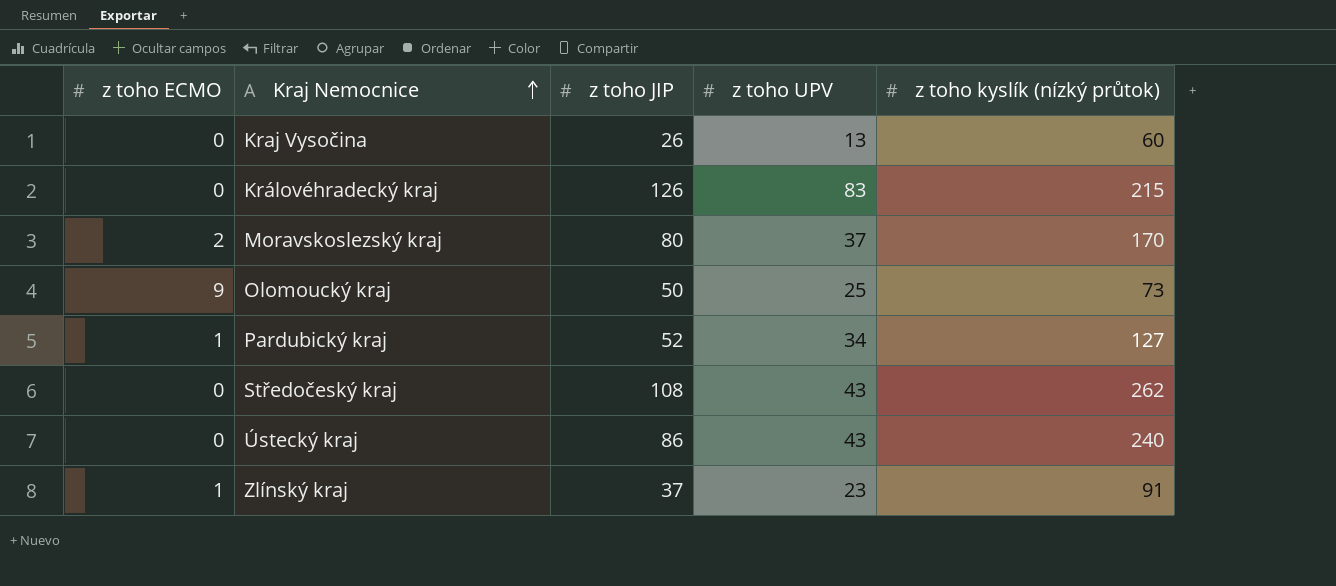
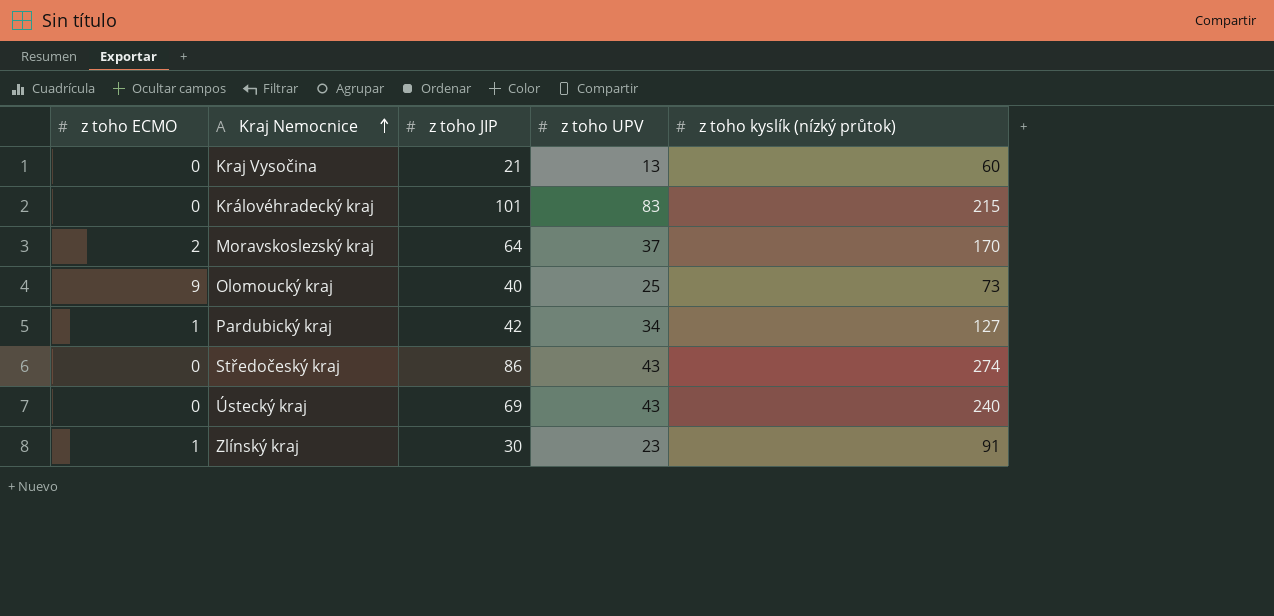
Kraj Vysočina | z toho JIP: 26 -> 21
Královéhradecký kraj | z toho JIP: 126 -> 101
Moravskoslezský kraj | z toho JIP: 80 -> 64
Olomoucký kraj | z toho JIP: 50 -> 40
Pardubický kraj | z toho JIP: 52 -> 42
Středočeský kraj | z toho JIP: 108 -> 86
Středočeský kraj | z toho kyslík (nízký průtok): 262 -> 274
Ústecký kraj | z toho JIP: 86 -> 69
Zlínský kraj | z toho JIP: 37 -> 30

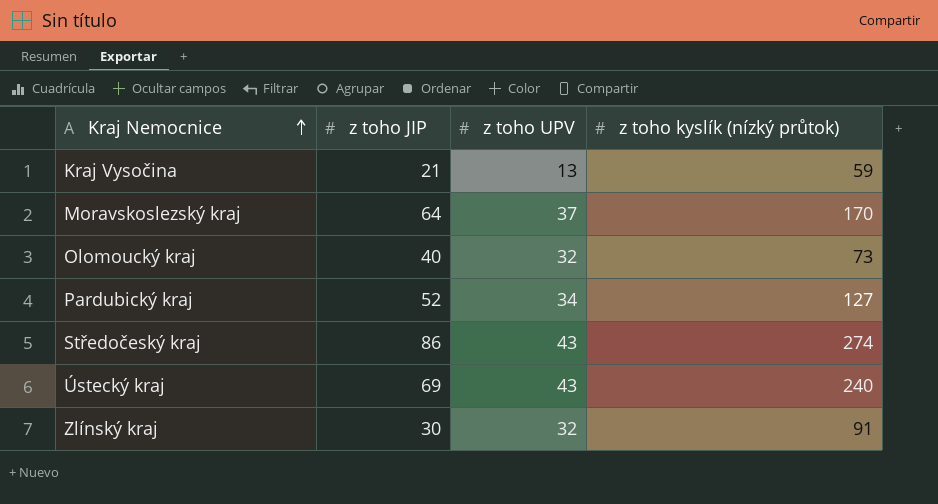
column z toho ECMO | position: 1 -> none
row Královéhradecký kraj: 0 | 101 | 83 | 215 -> none
Kraj Vysočina | z toho kyslík (nízký průtok): 60 -> 59
Olomoucký kraj | z toho UPV: 25 -> 32
Pardubický kraj | z toho JIP: 42 -> 52
Zlínský kraj | z toho UPV: 23 -> 32

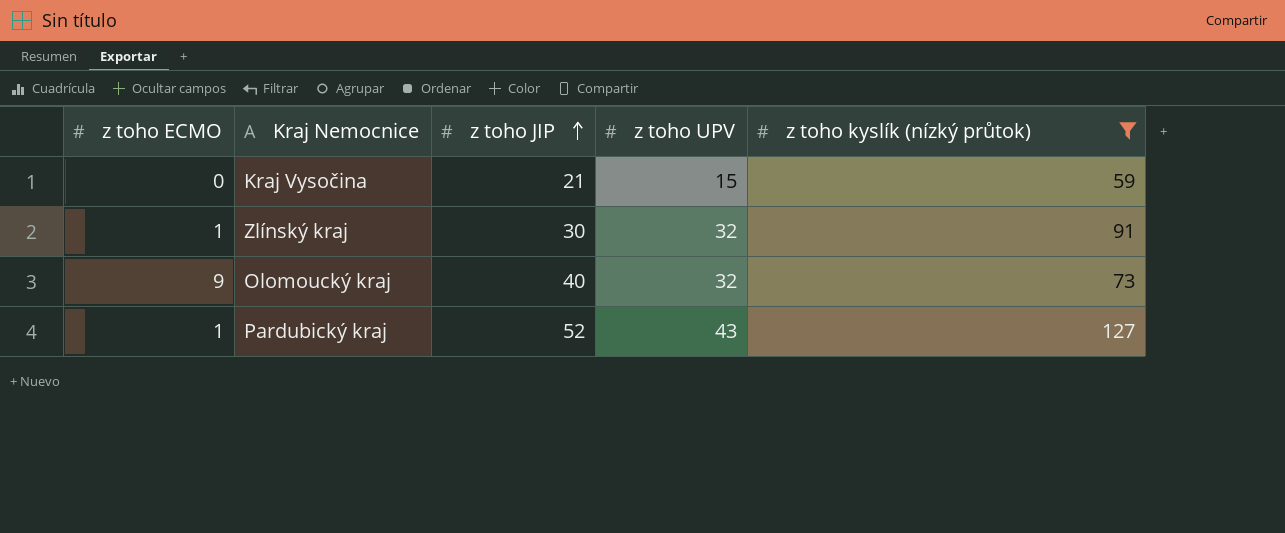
filter: none -> z toho kyslík (nízký průtok) <= 127
row order: Kraj Nemocnice ascending -> z toho JIP ascending
column z toho ECMO | position: none -> 1
Kraj Vysočina | z toho UPV: 13 -> 15
Pardubický kraj | z toho UPV: 34 -> 43

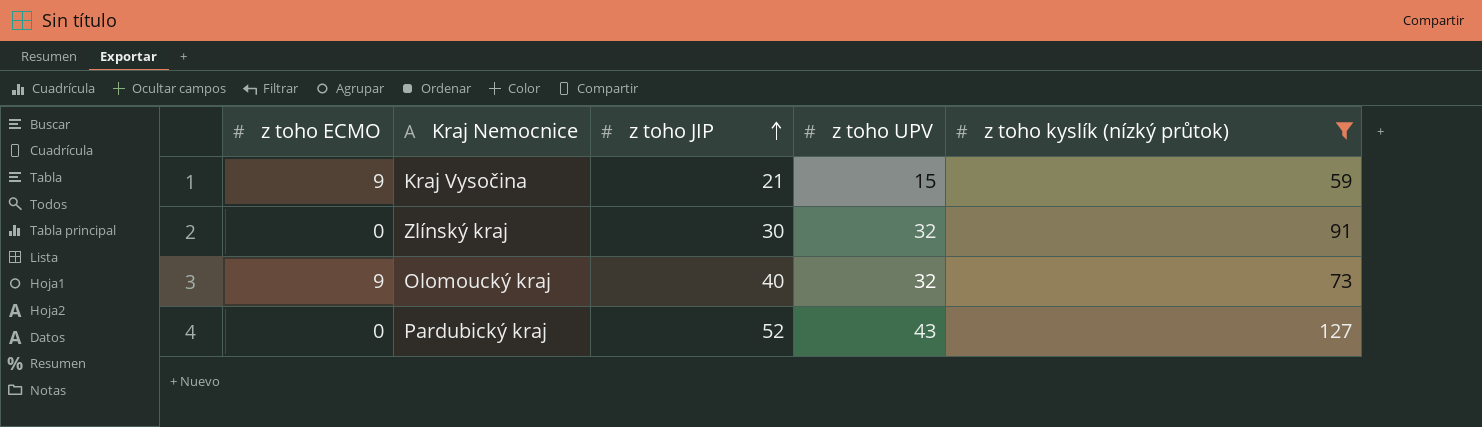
Kraj Vysočina | z toho ECMO: 0 -> 9
Zlínský kraj | z toho ECMO: 1 -> 0
Pardubický kraj | z toho ECMO: 1 -> 0

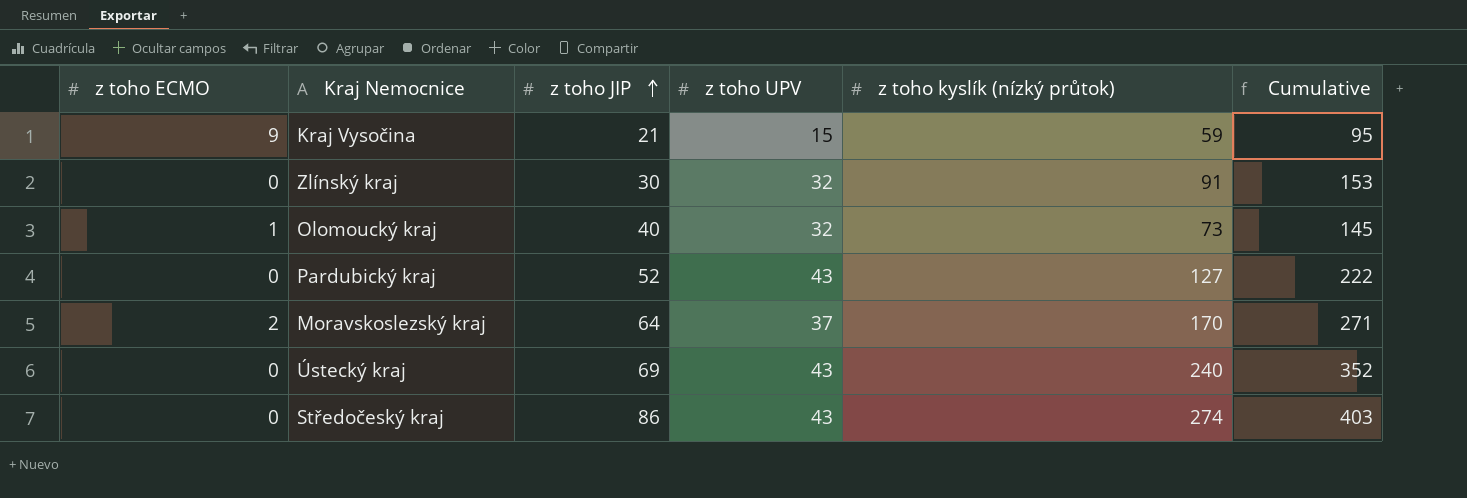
filter: z toho kyslík (nízký průtok) <= 127 -> none
column Cumulative | formula: none -> [z toho JIP] + [z toho UPV] + [z toho kyslík (nízký průtok)]
Olomoucký kraj | z toho ECMO: 9 -> 1

